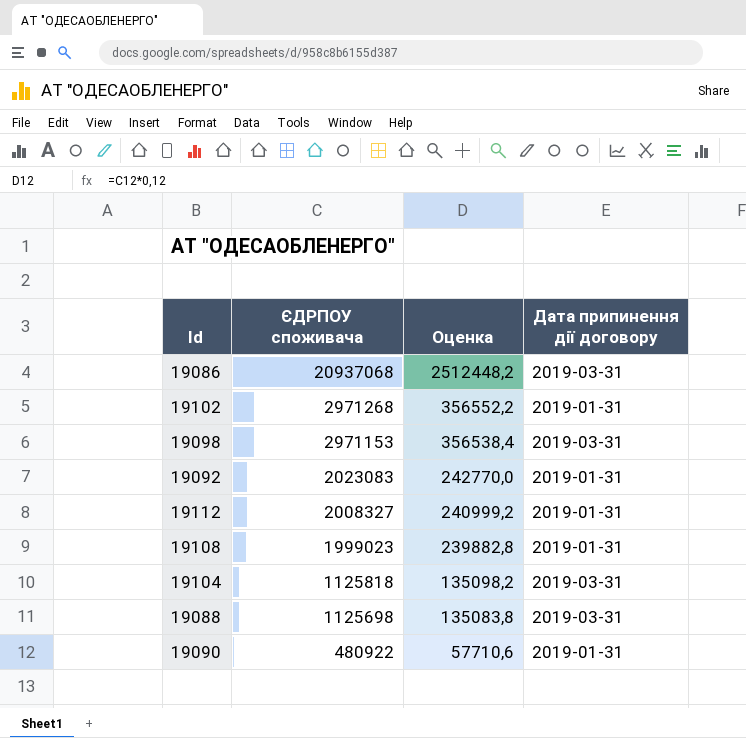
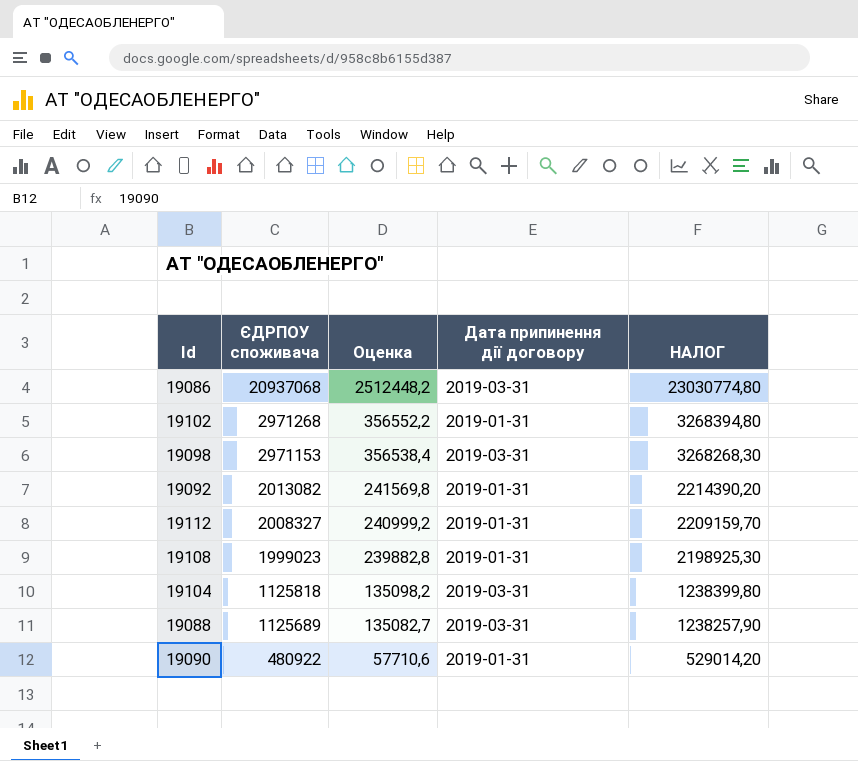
column НАЛОГ | formula: none -> [ЄДРПОУ споживача] * 1,1
19092 | ЄДРПОУ споживача: 2023083 -> 2013082
19092 | Оценка: 242770,0 -> 241569,8
19088 | ЄДРПОУ споживача: 1125698 -> 1125689
19088 | Оценка: 135083,8 -> 135082,7

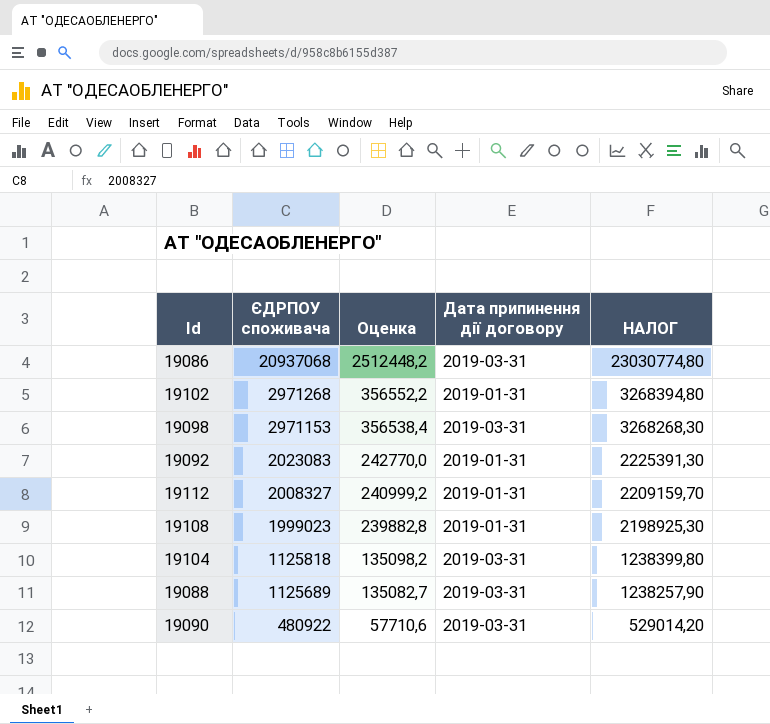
19092 | ЄДРПОУ споживача: 2013082 -> 2023083
19092 | Оценка: 241569,8 -> 242770,0
19092 | НАЛОГ: 2214390,20 -> 2225391,30
19090 | Дата припинення дії договору: 2019-01-31 -> 2019-03-31

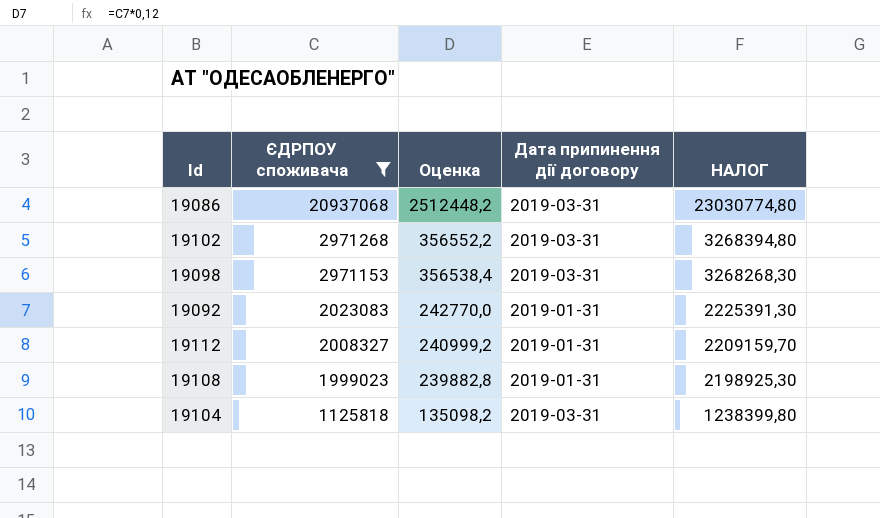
filter: none -> ЄДРПОУ споживача >= 1125818
19102 | Дата припинення дії договору: 2019-01-31 -> 2019-03-31

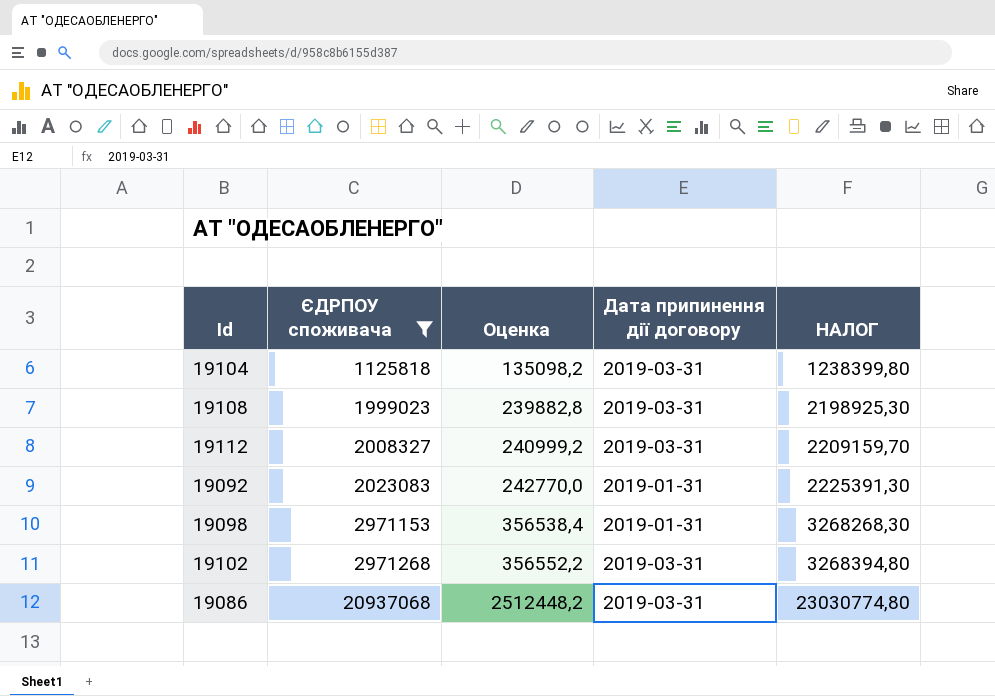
row order: ЄДРПОУ споживача descending -> ЄДРПОУ споживача ascending
19108 | Дата припинення дії договору: 2019-01-31 -> 2019-03-31
19112 | Дата припинення дії договору: 2019-01-31 -> 2019-03-31
19098 | Дата припинення дії договору: 2019-03-31 -> 2019-01-31

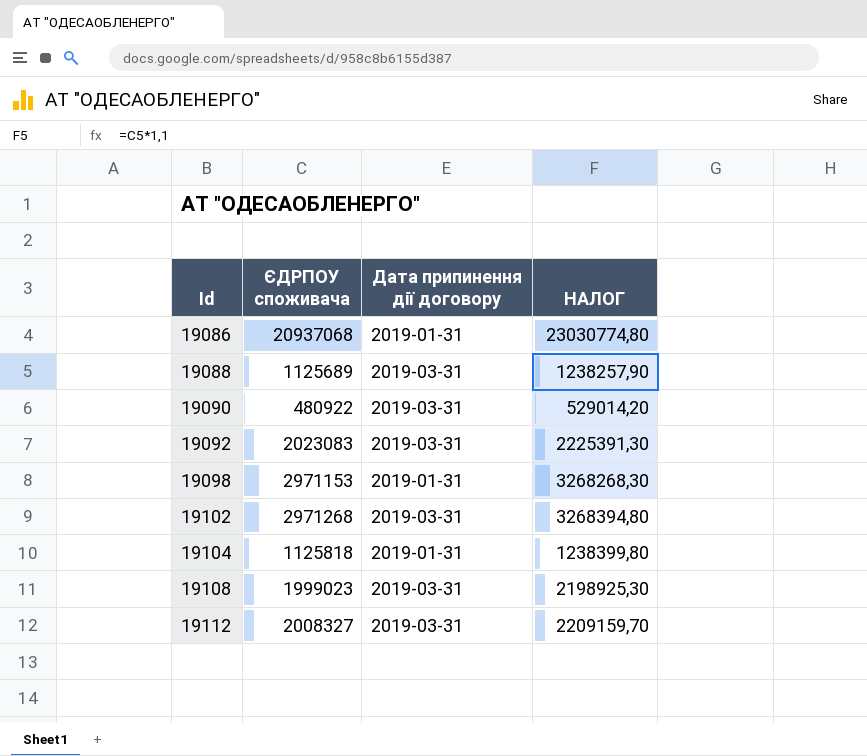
filter: ЄДРПОУ споживача >= 1125818 -> none
row order: ЄДРПОУ споживача ascending -> Id ascending
column Оценка | formula: [ЄДРПОУ споживача] * 0,12 -> none
19086 | Дата припинення дії договору: 2019-03-31 -> 2019-01-31
19092 | Дата припинення дії договору: 2019-01-31 -> 2019-03-31
19104 | Дата припинення дії договору: 2019-03-31 -> 2019-01-31

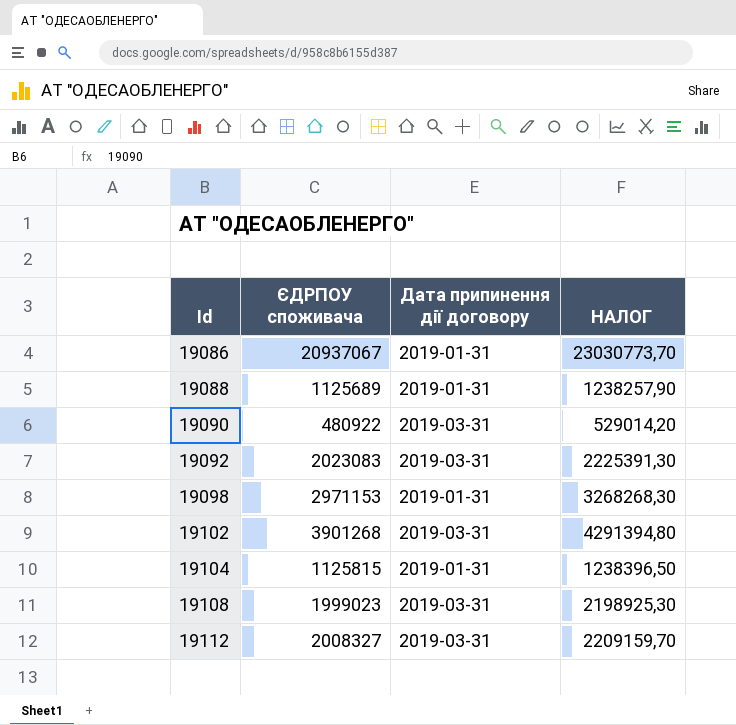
19086 | ЄДРПОУ споживача: 20937068 -> 20937067
19086 | НАЛОГ: 23030774,80 -> 23030773,70
19088 | Дата припинення дії договору: 2019-03-31 -> 2019-01-31
19102 | ЄДРПОУ споживача: 2971268 -> 3901268
19102 | НАЛОГ: 3268394,80 -> 4291394,80
19104 | ЄДРПОУ споживача: 1125818 -> 1125815
19104 | НАЛОГ: 1238399,80 -> 1238396,50

